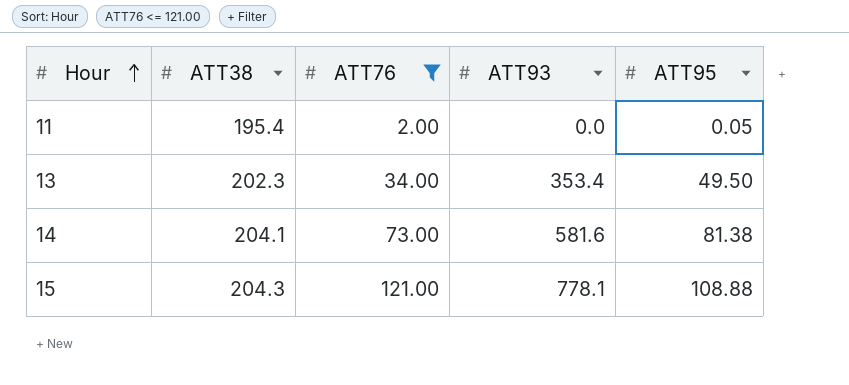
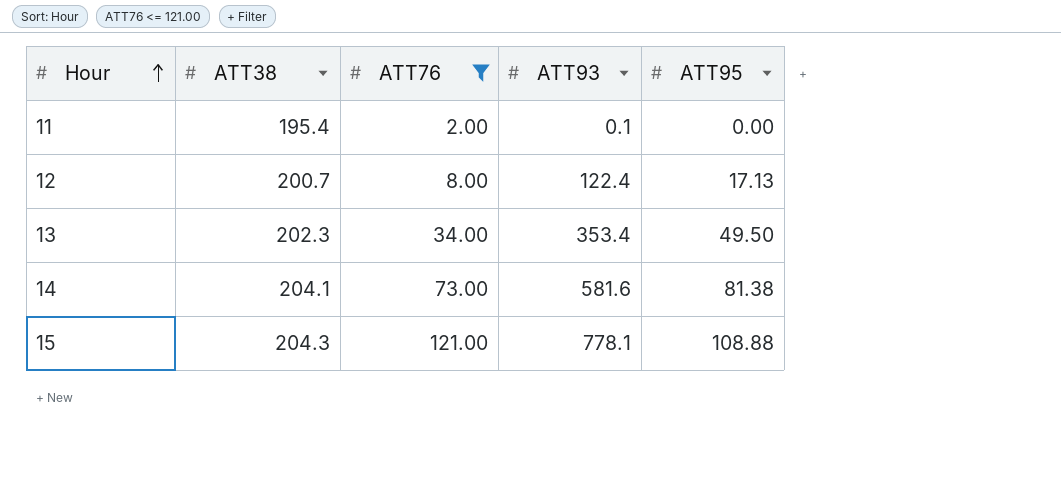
11 | ATT93: 0.0 -> 0.1
11 | ATT95: 0.05 -> 0.00
row 12: none -> 200.7 | 8.00 | 122.4 | 17.13

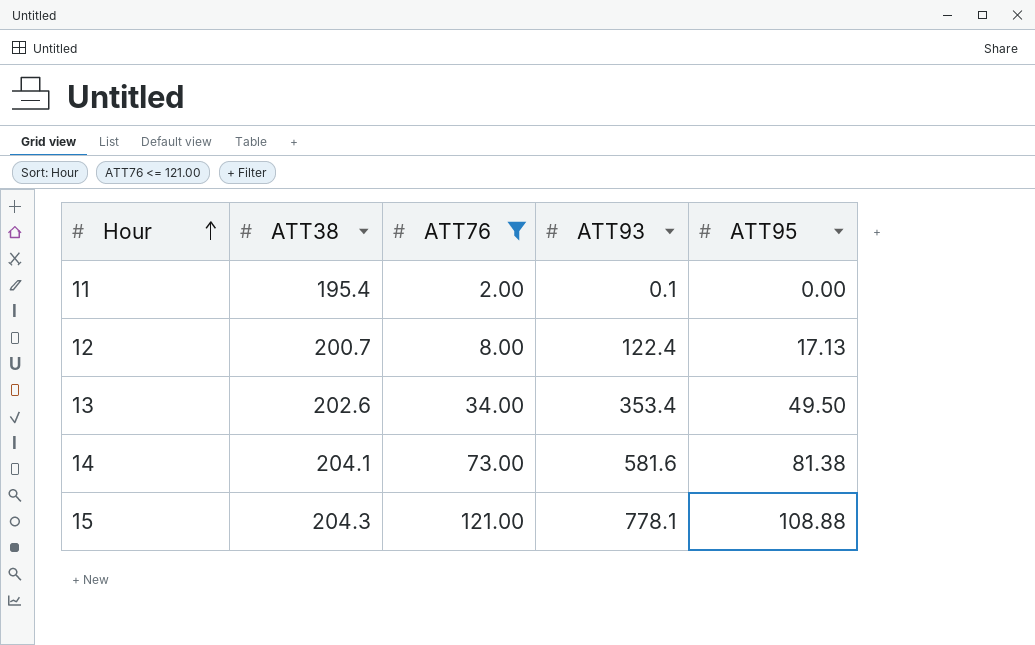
13 | ATT38: 202.3 -> 202.6

